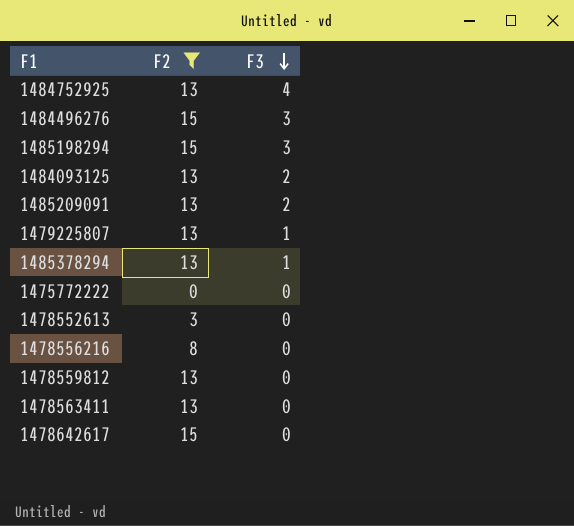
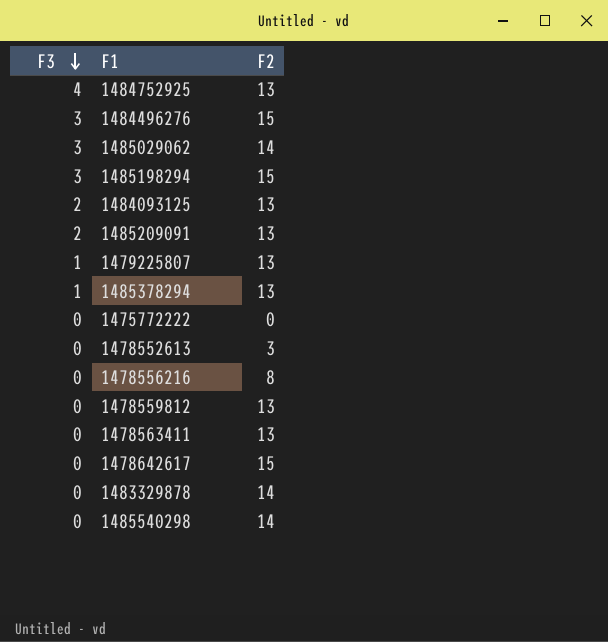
filter: F2 != 14 -> none
column F3 | position: 3 -> 1

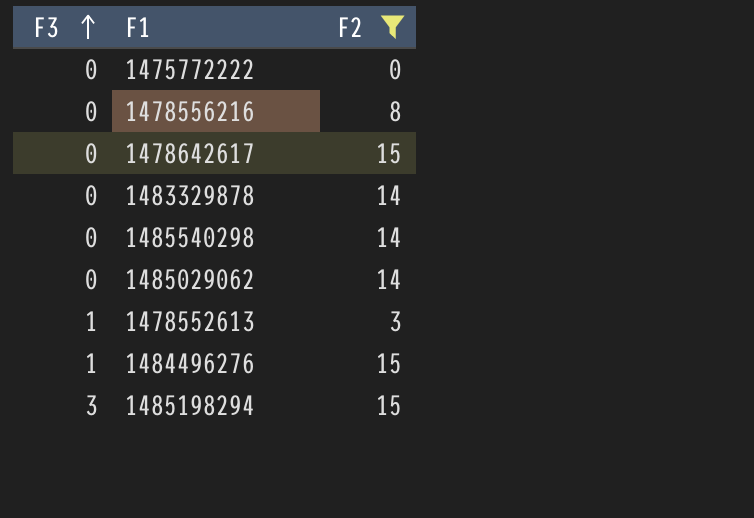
filter: none -> F2 != 13
row order: F3 descending -> F3 ascending
1485029062 | F3: 3 -> 0
1478552613 | F3: 0 -> 1
1484496276 | F3: 3 -> 1

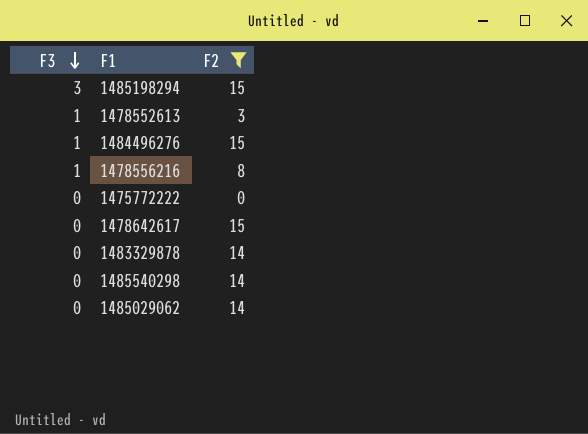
row order: F3 ascending -> F3 descending
1478556216 | F3: 0 -> 1

